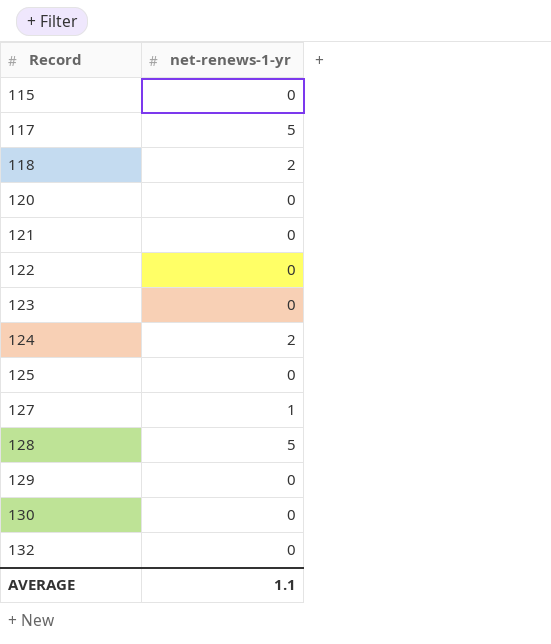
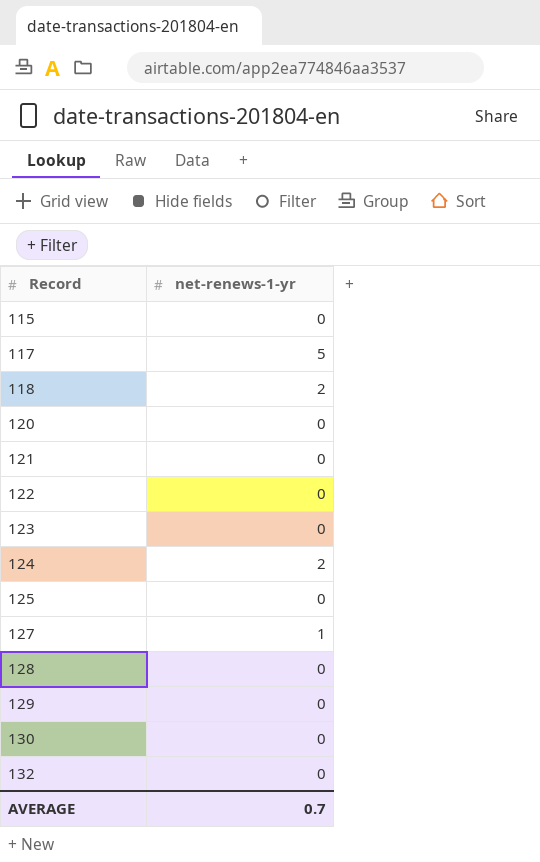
128 | net-renews-1-yr: 5 -> 0
AVERAGE | net-renews-1-yr: 1.1 -> 0.7

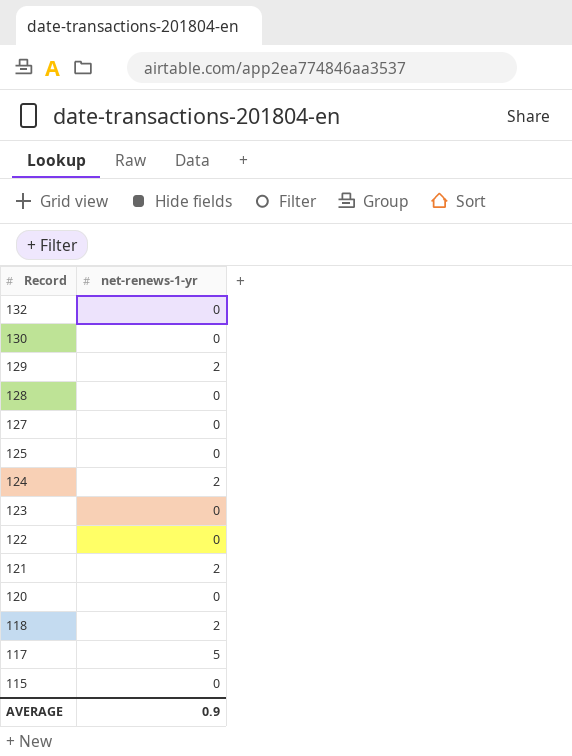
row order: Record ascending -> Record descending
129 | net-renews-1-yr: 0 -> 2
127 | net-renews-1-yr: 1 -> 0
121 | net-renews-1-yr: 0 -> 2
AVERAGE | net-renews-1-yr: 0.7 -> 0.9

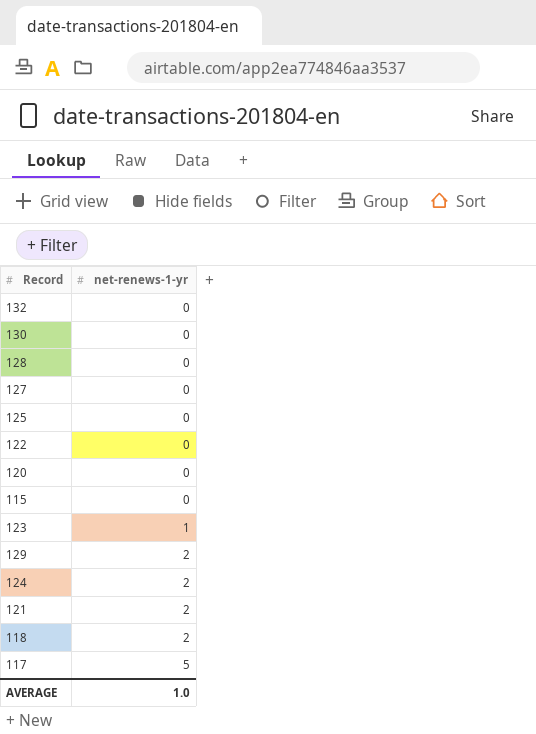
row order: Record descending -> net-renews-1-yr ascending
123 | net-renews-1-yr: 0 -> 1
AVERAGE | net-renews-1-yr: 0.9 -> 1.0

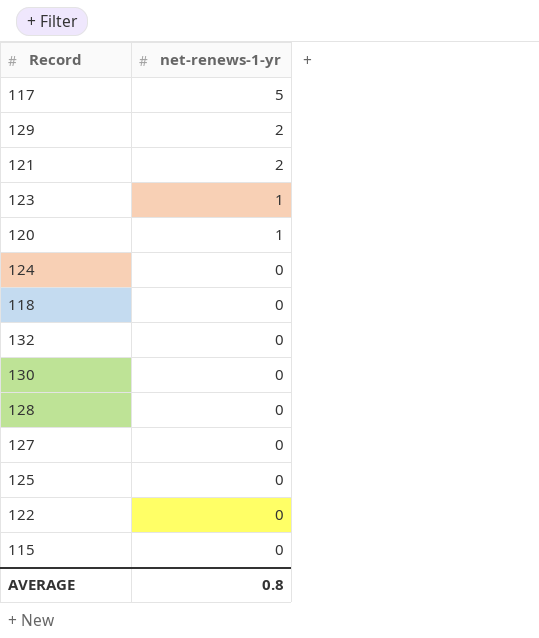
row order: net-renews-1-yr ascending -> net-renews-1-yr descending
120 | net-renews-1-yr: 0 -> 1
124 | net-renews-1-yr: 2 -> 0
118 | net-renews-1-yr: 2 -> 0
AVERAGE | net-renews-1-yr: 1.0 -> 0.8

